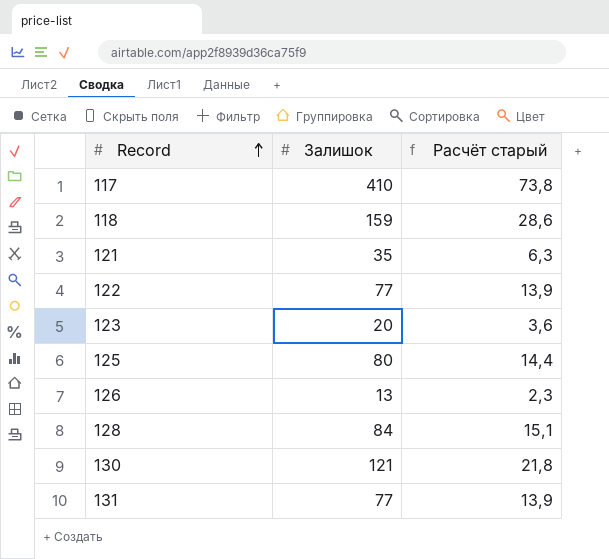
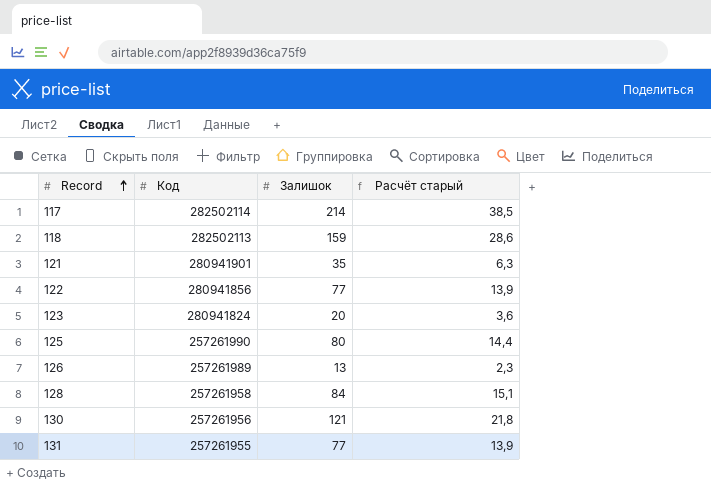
column Код | position: none -> 2
117 | Залишок: 410 -> 214
117 | Расчёт старый: 73,8 -> 38,5

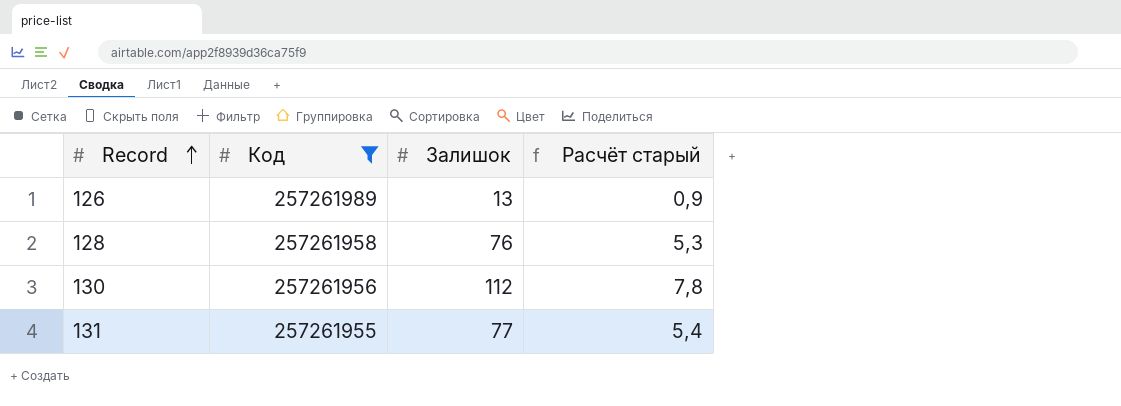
filter: none -> Код <= 257261989
column Расчёт старый | formula: [Залишок] * 0,18 -> [Залишок] * 0,07
128 | Залишок: 84 -> 76
130 | Залишок: 121 -> 112

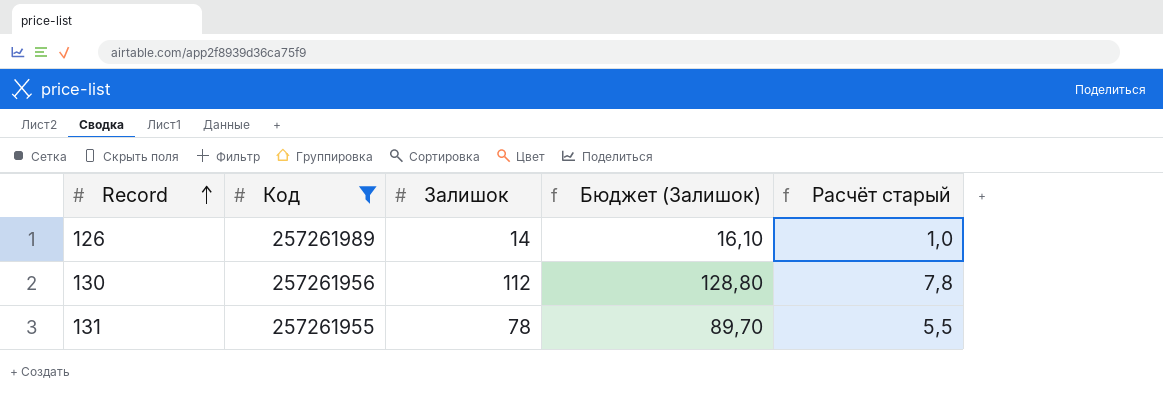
column Бюджет (Залишок) | formula: none -> [Залишок] * 1,15
row 128: 257261958 | 76 | 5,3 -> none
126 | Залишок: 13 -> 14
126 | Расчёт старый: 0,9 -> 1,0
131 | Залишок: 77 -> 78
131 | Расчёт старый: 5,4 -> 5,5

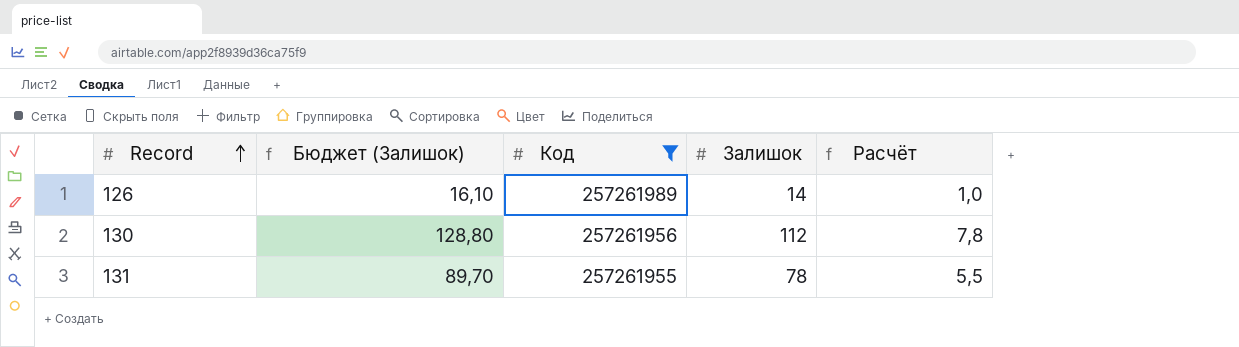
column Бюджет (Залишок) | position: 4 -> 2
column name: Расчёт старый -> Расчёт

